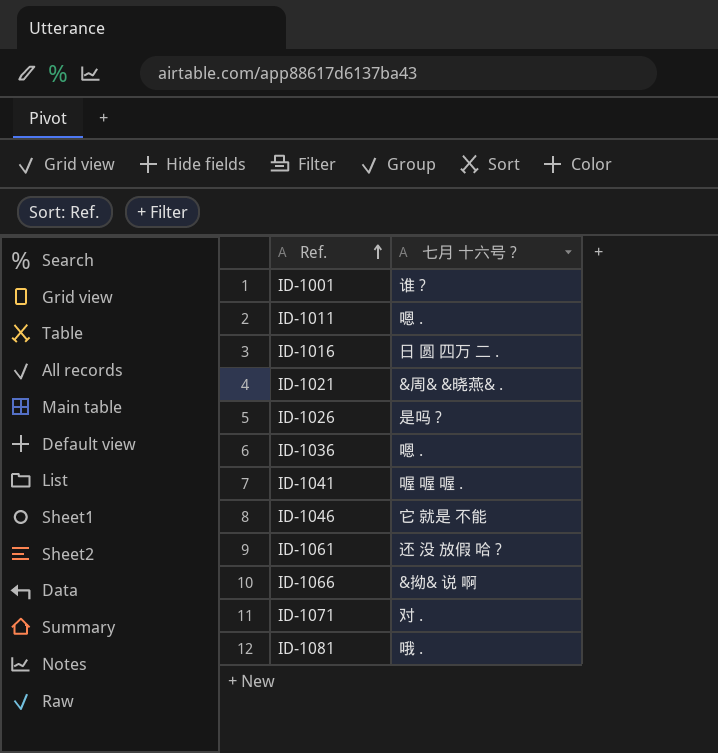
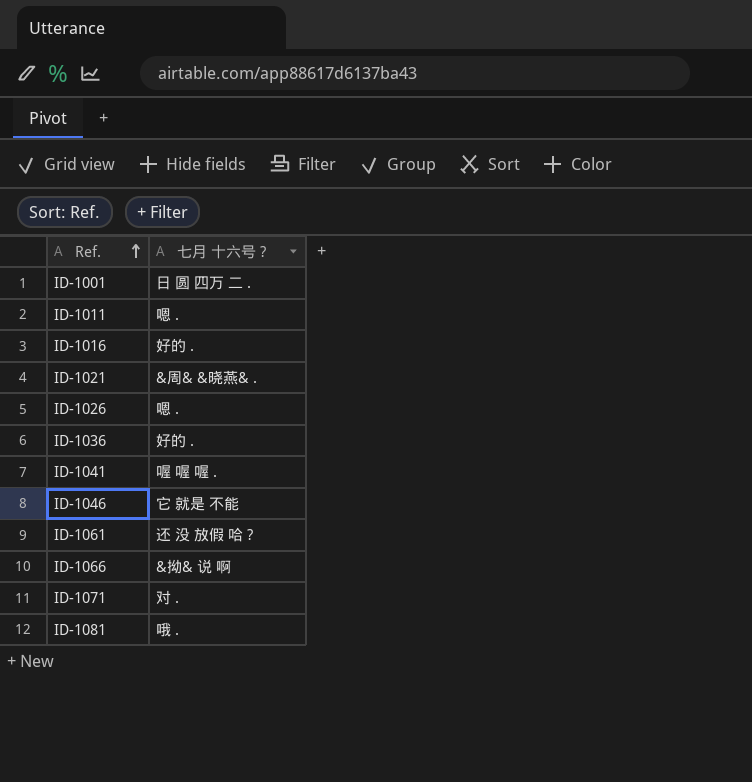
ID-1001 | 七月 十六号 ?: 谁 ? -> 日 圆 四万 二 .
ID-1016 | 七月 十六号 ?: 日 圆 四万 二 . -> 好的 .
ID-1026 | 七月 十六号 ?: 是吗 ? -> 嗯 .
ID-1036 | 七月 十六号 ?: 嗯 . -> 好的 .

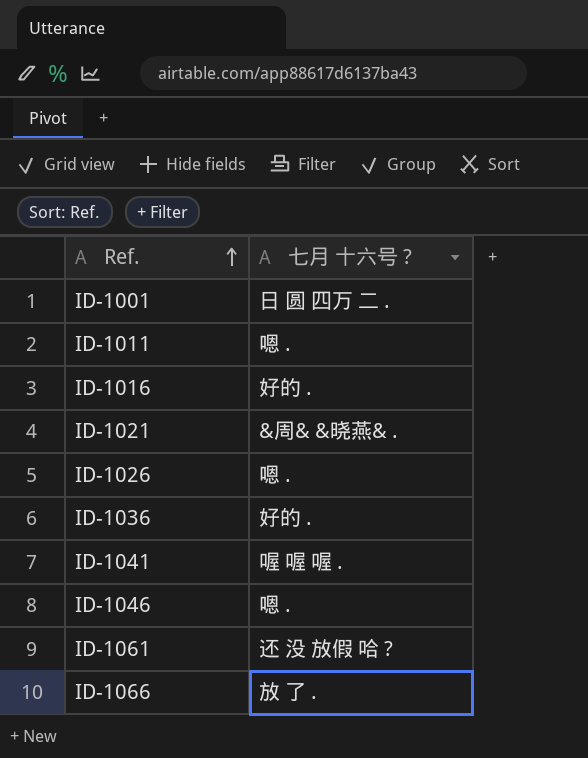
row ID-1071: 对 . -> none
row ID-1081: 哦 . -> none
ID-1046 | 七月 十六号 ?: 它 就是 不能 -> 嗯 .
ID-1066 | 七月 十六号 ?: &拗& 说 啊 -> 放 了 .

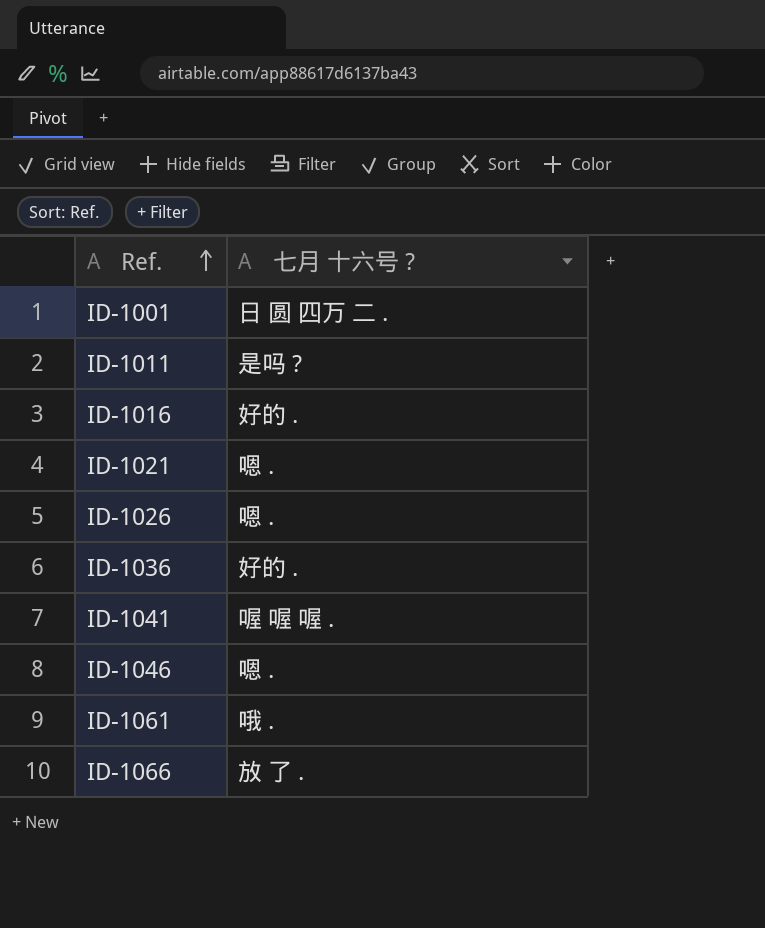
ID-1011 | 七月 十六号 ?: 嗯 . -> 是吗 ?
ID-1021 | 七月 十六号 ?: &周& &晓燕& . -> 嗯 .
ID-1061 | 七月 十六号 ?: 还 没 放假 哈 ? -> 哦 .

